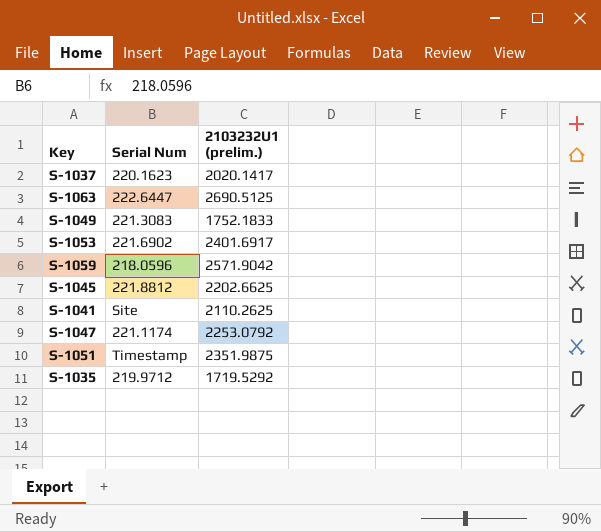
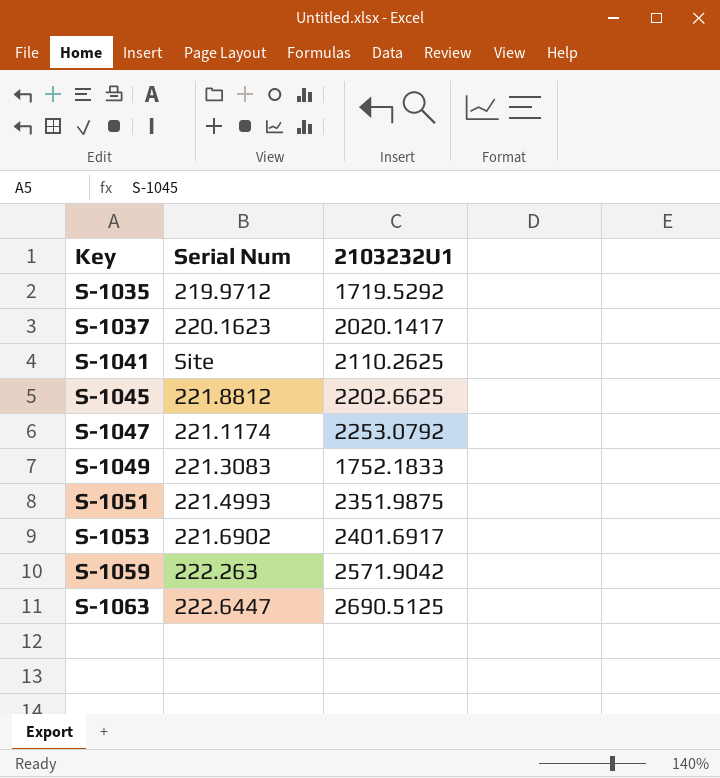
row order: none -> Key ascending
column name: 2103232U1 (prelim.) -> 2103232U1
S-1051 | Serial Num: Timestamp -> 221.4993
S-1059 | Serial Num: 218.0596 -> 222.263

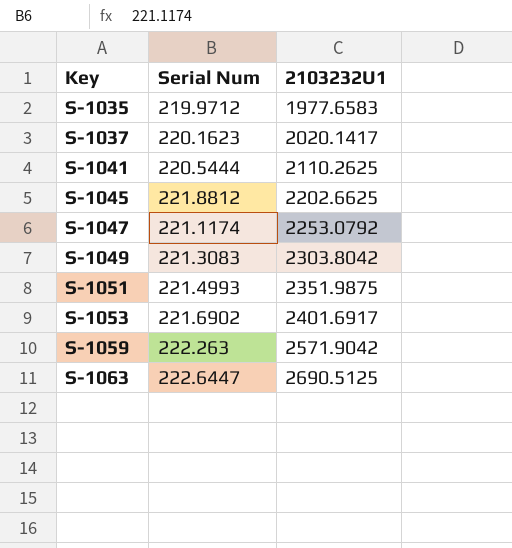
S-1035 | 2103232U1: 1719.5292 -> 1977.6583
S-1041 | Serial Num: Site -> 220.5444
S-1049 | 2103232U1: 1752.1833 -> 2303.8042

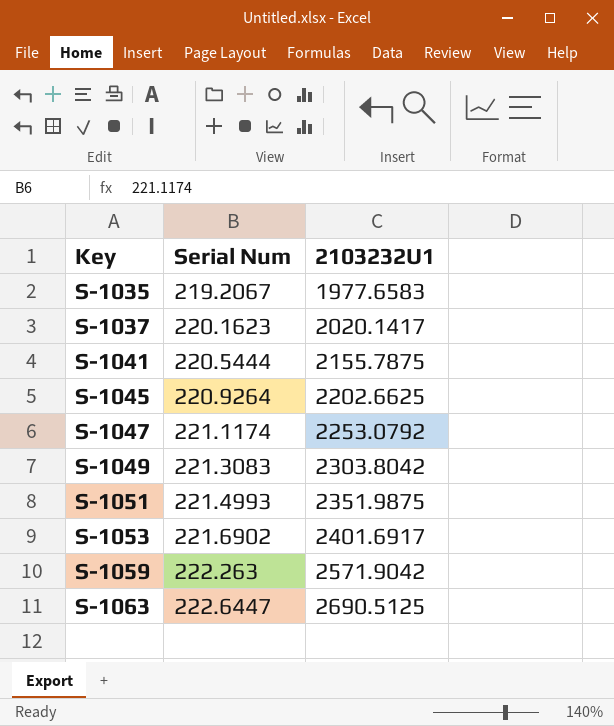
S-1035 | Serial Num: 219.9712 -> 219.2067
S-1041 | 2103232U1: 2110.2625 -> 2155.7875
S-1045 | Serial Num: 221.8812 -> 220.9264

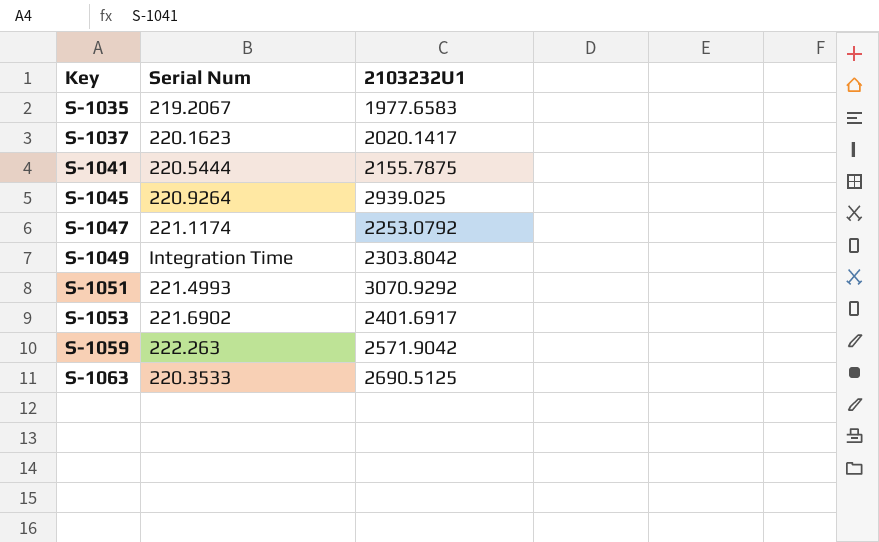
S-1045 | 2103232U1: 2202.6625 -> 2939.025
S-1049 | Serial Num: 221.3083 -> Integration Time
S-1051 | 2103232U1: 2351.9875 -> 3070.9292
S-1063 | Serial Num: 222.6447 -> 220.3533

